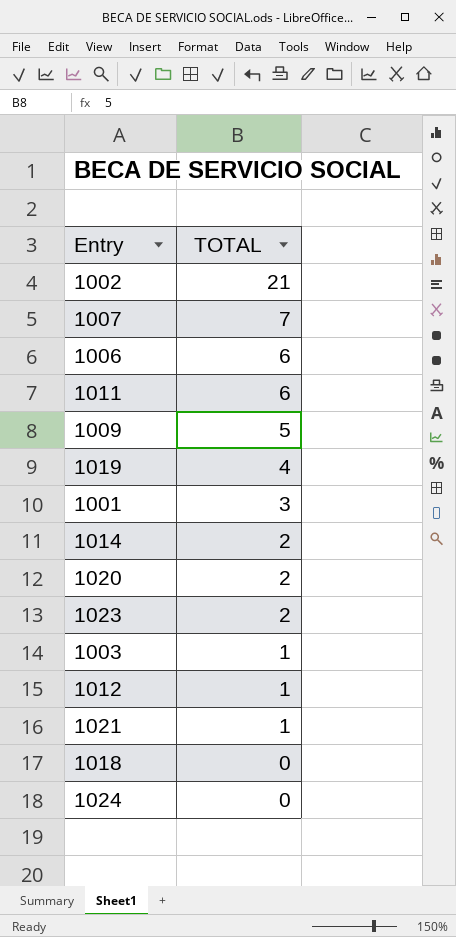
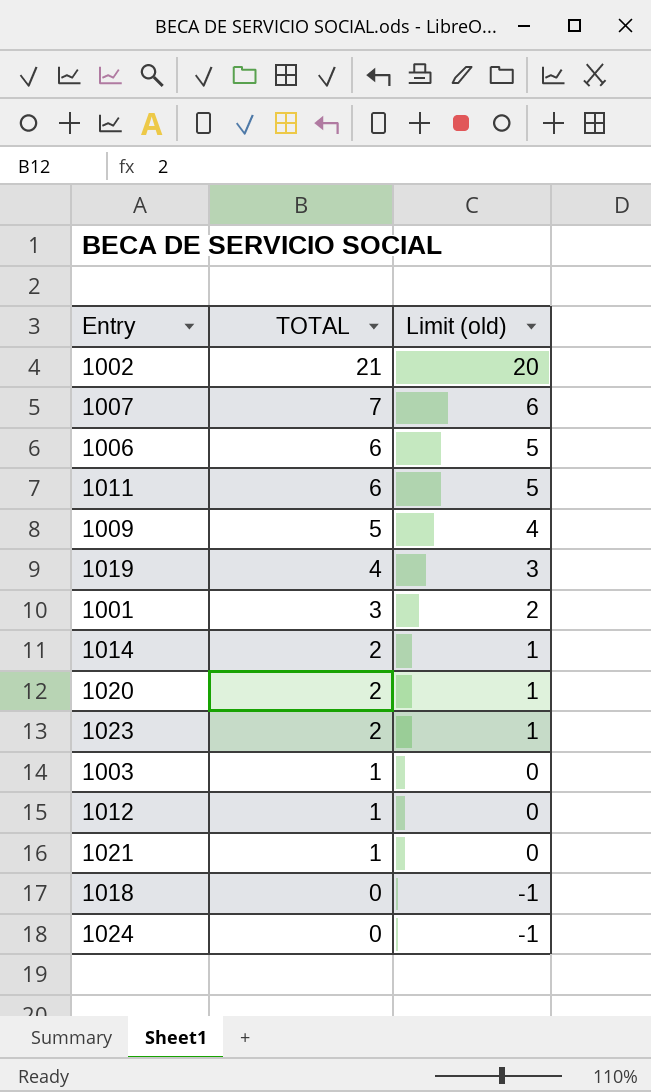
column Limit (old) | formula: none -> [TOTAL] - 1

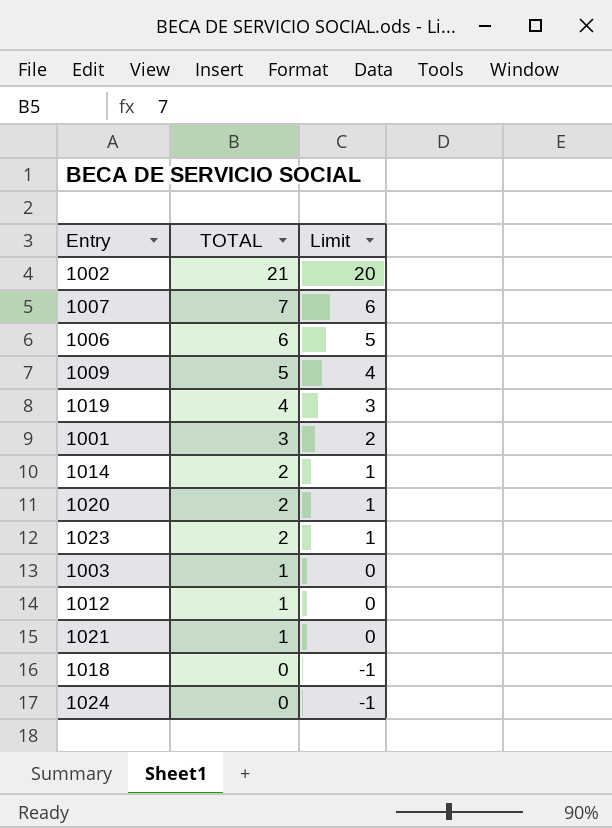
column name: Limit (old) -> Limit
row 1011: 6 | 5 -> none

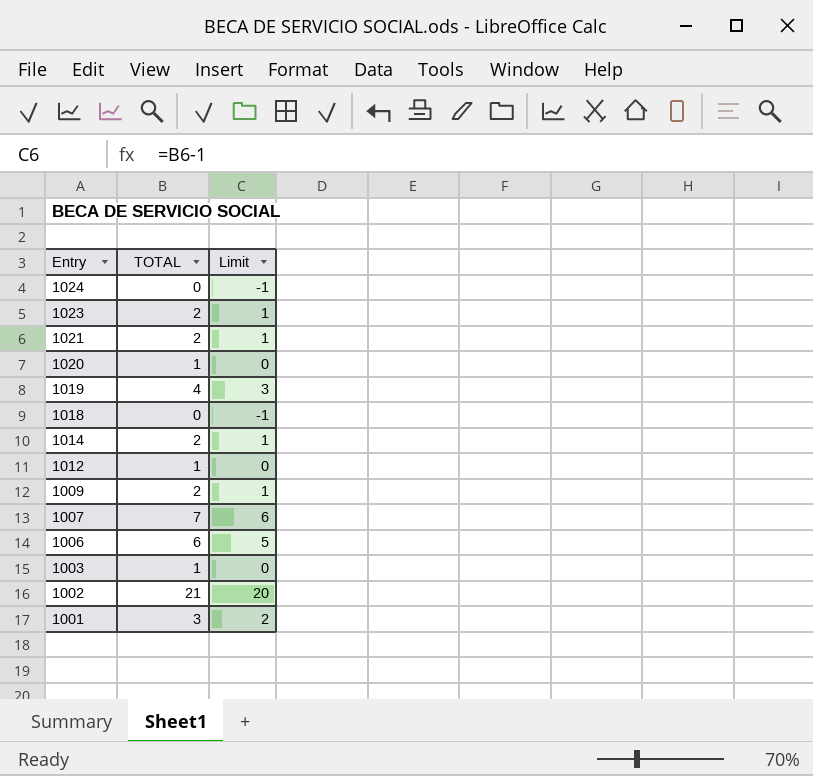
row order: TOTAL descending -> Entry descending
1021 | TOTAL: 1 -> 2
1021 | Limit: 0 -> 1
1020 | TOTAL: 2 -> 1
1020 | Limit: 1 -> 0
1009 | TOTAL: 5 -> 2
1009 | Limit: 4 -> 1

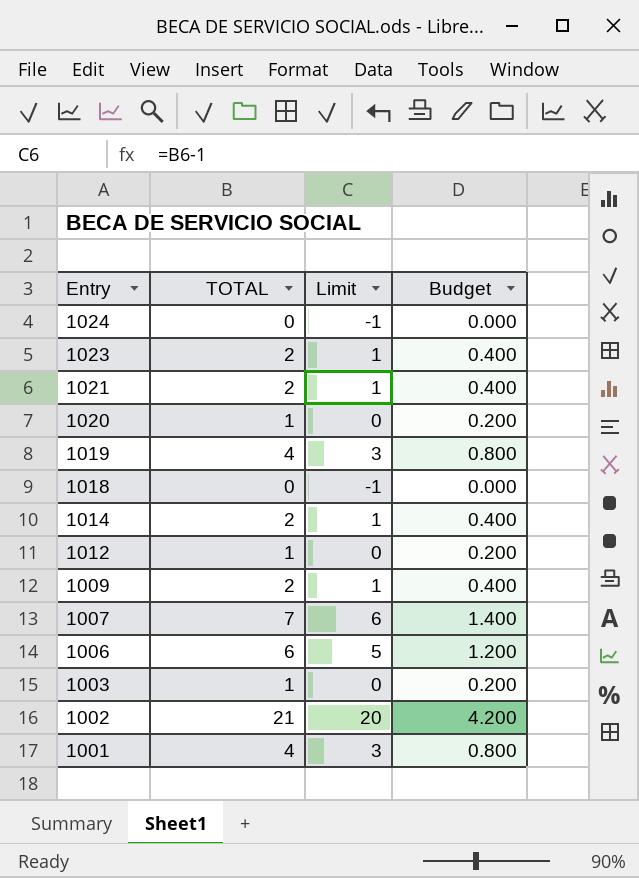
column Budget | formula: none -> [TOTAL] * 0.2
1001 | TOTAL: 3 -> 4
1001 | Limit: 2 -> 3

